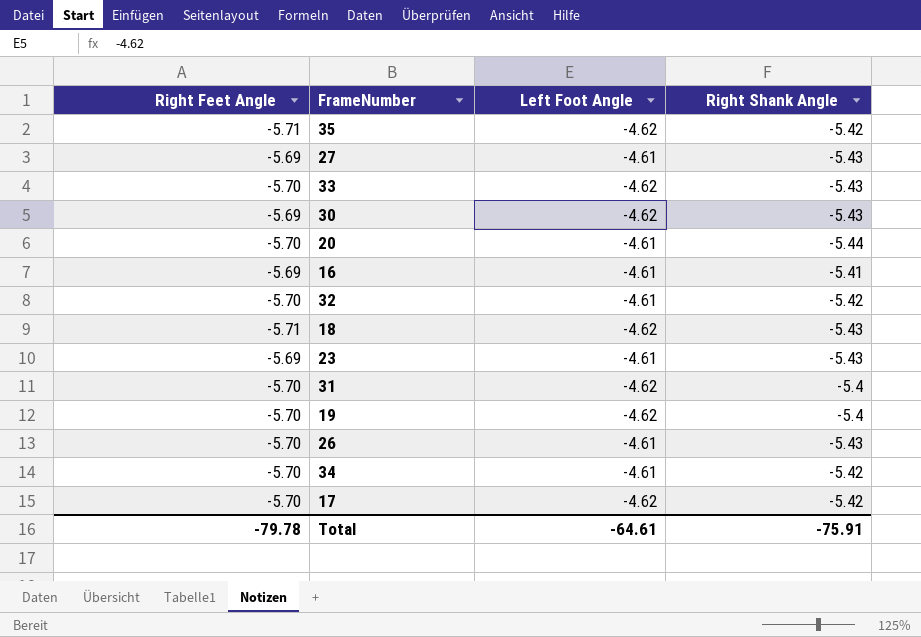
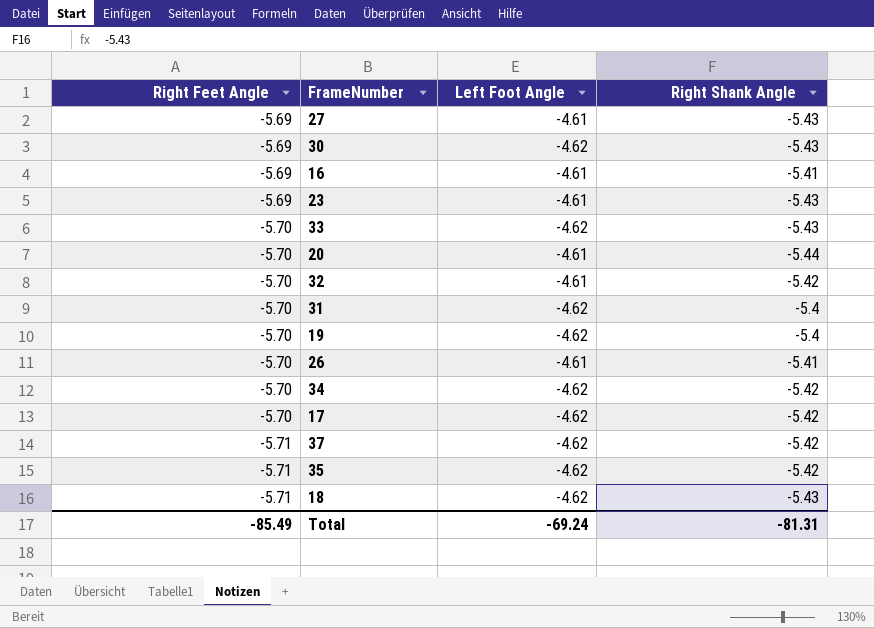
row order: none -> Right Feet Angle descending
26 | Right Shank Angle: -5.43 -> -5.41
34 | Left Foot Angle: -4.61 -> -4.62
row 37: none -> -5.71 | -4.62 | -5.42
Total | Right Feet Angle: -79.78 -> -85.49
Total | Left Foot Angle: -64.61 -> -69.24
Total | Right Shank Angle: -75.91 -> -81.31

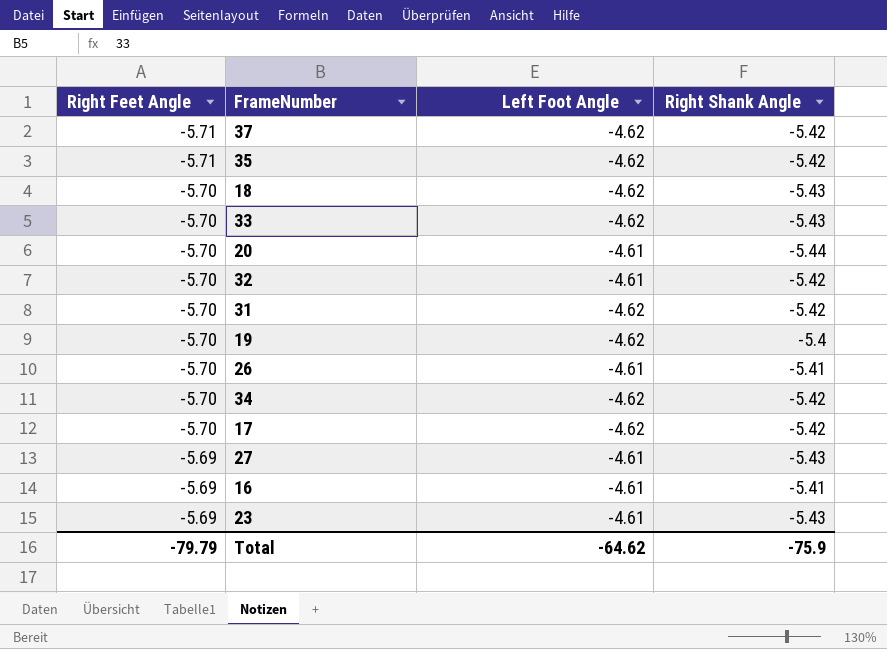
row order: Right Feet Angle descending -> Right Feet Angle ascending
row 30: -5.69 | -4.62 | -5.43 -> none
18 | Right Feet Angle: -5.71 -> -5.70
31 | Right Shank Angle: -5.4 -> -5.42
Total | Right Feet Angle: -85.49 -> -79.79
Total | Left Foot Angle: -69.24 -> -64.62
Total | Right Shank Angle: -81.31 -> -75.9

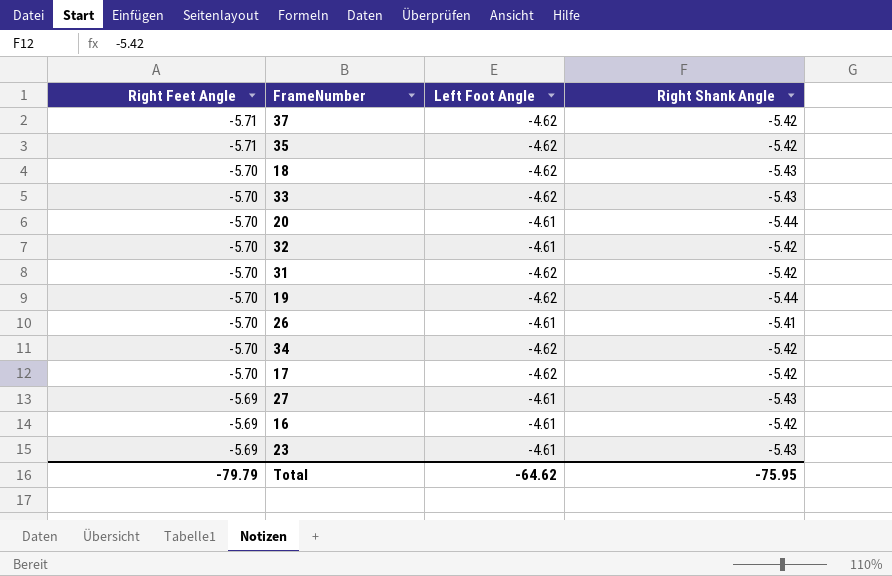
19 | Right Shank Angle: -5.4 -> -5.44
16 | Right Shank Angle: -5.41 -> -5.42
Total | Right Shank Angle: -75.9 -> -75.95

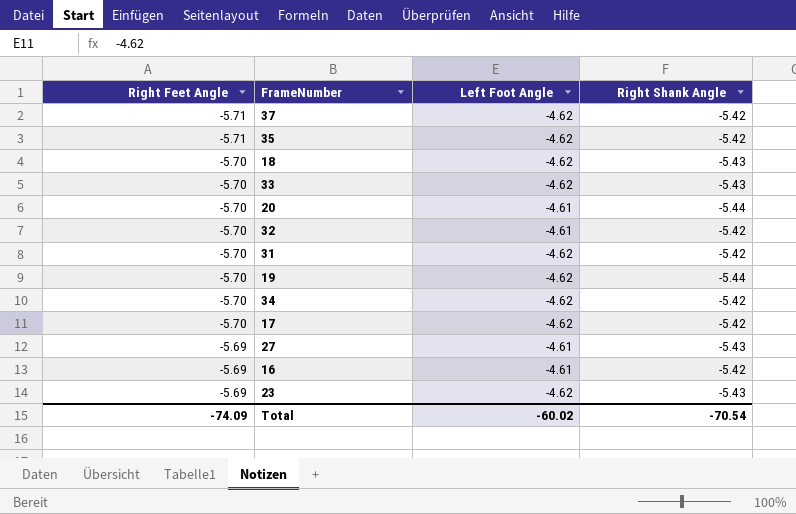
row 26: -5.70 | -4.61 | -5.41 -> none
23 | Left Foot Angle: -4.61 -> -4.62
Total | Right Feet Angle: -79.79 -> -74.09
Total | Left Foot Angle: -64.62 -> -60.02
Total | Right Shank Angle: -75.95 -> -70.54

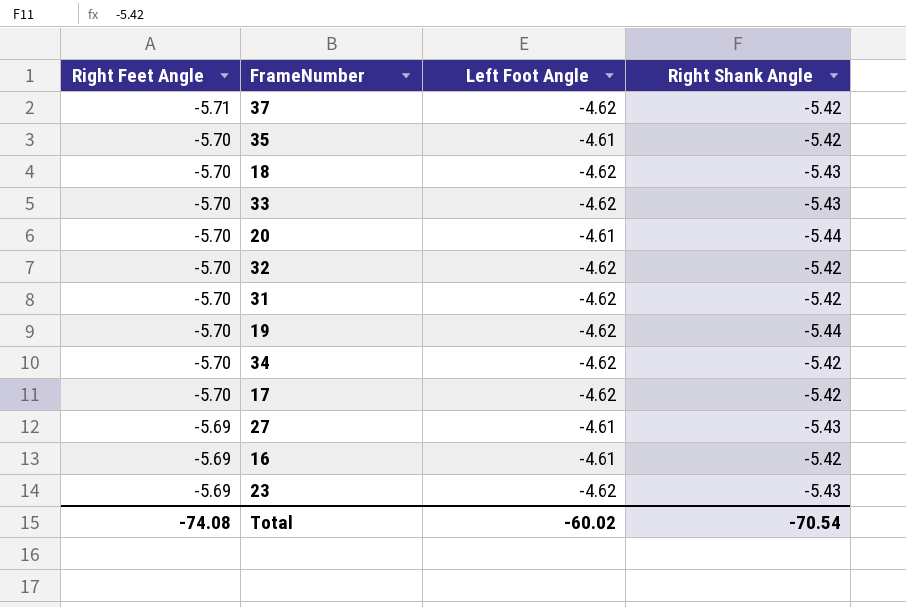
35 | Right Feet Angle: -5.71 -> -5.70
35 | Left Foot Angle: -4.62 -> -4.61
32 | Left Foot Angle: -4.61 -> -4.62
Total | Right Feet Angle: -74.09 -> -74.08

